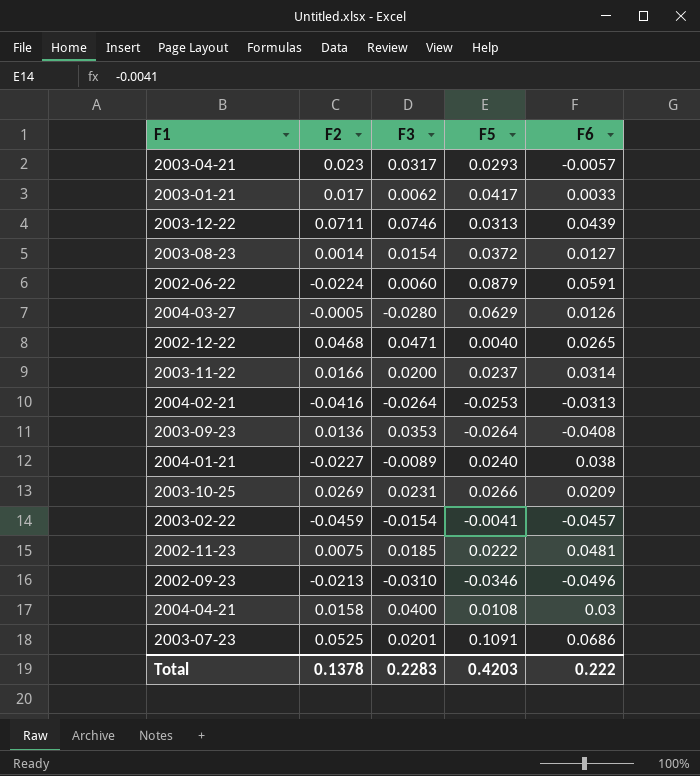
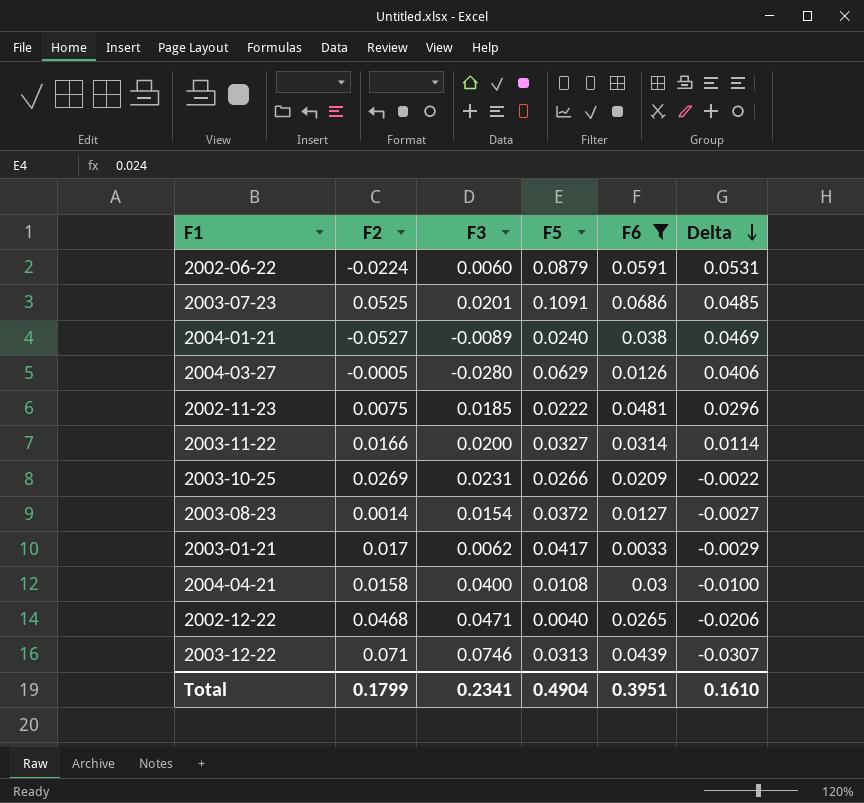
filter: none -> F6 >= 0.0033
row order: none -> Delta descending
column Delta | formula: none -> [F6] - [F3]
2004-01-21 | F2: -0.0227 -> -0.0527
2003-11-22 | F5: 0.0237 -> 0.0327
2003-12-22 | F2: 0.0711 -> 0.071
Total | F2: 0.1378 -> 0.1799
Total | F3: 0.2283 -> 0.2341
Total | F5: 0.4203 -> 0.4904
Total | F6: 0.222 -> 0.3951

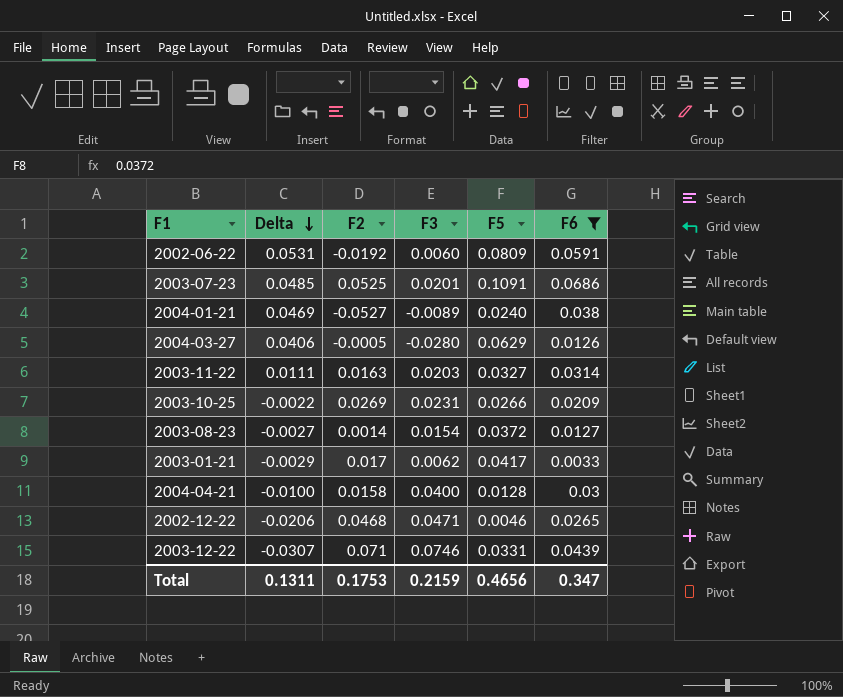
column Delta | position: 6 -> 2
row 2002-11-23: 0.0075 | 0.0185 | 0.0222 | 0.0481 | 0.0296 -> none
2002-06-22 | F2: -0.0224 -> -0.0192
2002-06-22 | F5: 0.0879 -> 0.0809
2003-11-22 | Delta: 0.0114 -> 0.0111
2003-11-22 | F2: 0.0166 -> 0.0163
2003-11-22 | F3: 0.0200 -> 0.0203
2004-04-21 | F5: 0.0108 -> 0.0128
2002-12-22 | F5: 0.0040 -> 0.0046
2003-12-22 | F5: 0.0313 -> 0.0331
Total | Delta: 0.1610 -> 0.1311
Total | F2: 0.1799 -> 0.1753
Total | F3: 0.2341 -> 0.2159
Total | F5: 0.4904 -> 0.4656
Total | F6: 0.3951 -> 0.347

